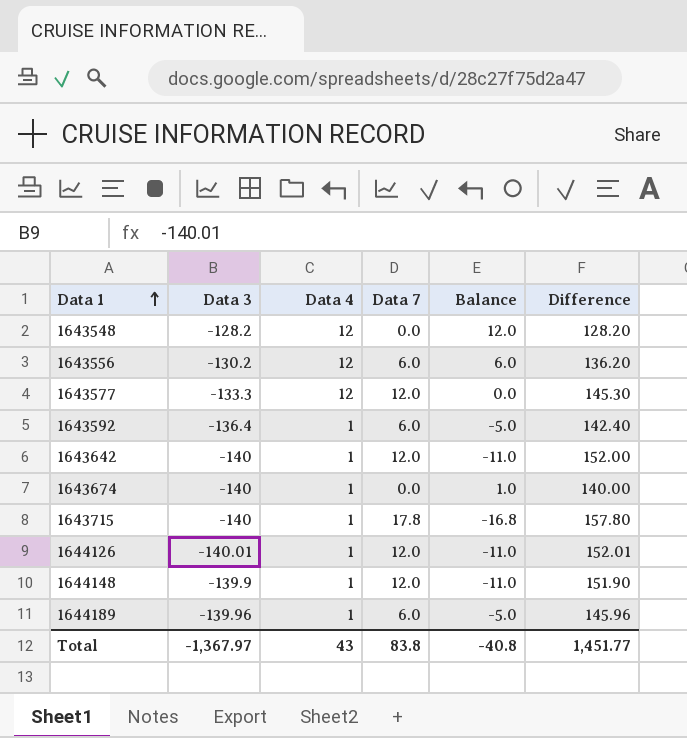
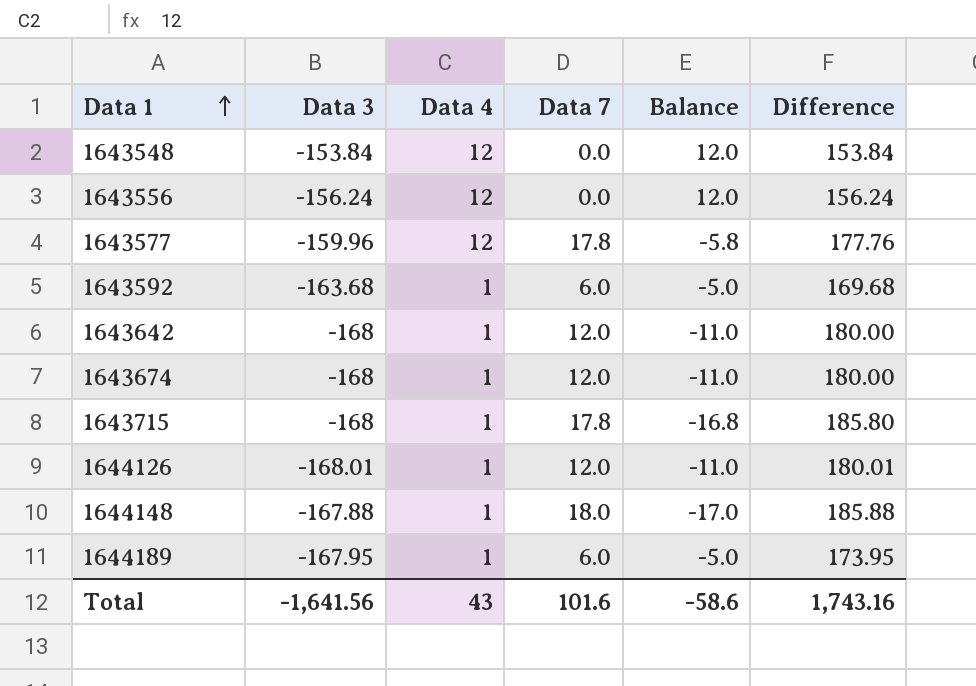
1643548 | Data 3: -128.2 -> -153.84
1643548 | Difference: 128.20 -> 153.84
1643556 | Data 3: -130.2 -> -156.24
1643556 | Data 7: 6.0 -> 0.0
1643556 | Balance: 6.0 -> 12.0
1643556 | Difference: 136.20 -> 156.24
1643577 | Data 3: -133.3 -> -159.96
1643577 | Data 7: 12.0 -> 17.8
1643577 | Balance: 0.0 -> -5.8
1643577 | Difference: 145.30 -> 177.76
1643592 | Data 3: -136.4 -> -163.68
1643592 | Difference: 142.40 -> 169.68
1643642 | Data 3: -140 -> -168
1643642 | Difference: 152.00 -> 180.00
1643674 | Data 3: -140 -> -168
1643674 | Data 7: 0.0 -> 12.0
1643674 | Balance: 1.0 -> -11.0
1643674 | Difference: 140.00 -> 180.00
1643715 | Data 3: -140 -> -168
1643715 | Difference: 157.80 -> 185.80
1644126 | Data 3: -140.01 -> -168.01
1644126 | Difference: 152.01 -> 180.01
1644148 | Data 3: -139.9 -> -167.88
1644148 | Data 7: 12.0 -> 18.0
1644148 | Balance: -11.0 -> -17.0
1644148 | Difference: 151.90 -> 185.88
1644189 | Data 3: -139.96 -> -167.95
1644189 | Difference: 145.96 -> 173.95
Total | Data 3: -1,367.97 -> -1,641.56
Total | Data 7: 83.8 -> 101.6
Total | Balance: -40.8 -> -58.6
Total | Difference: 1,451.77 -> 1,743.16

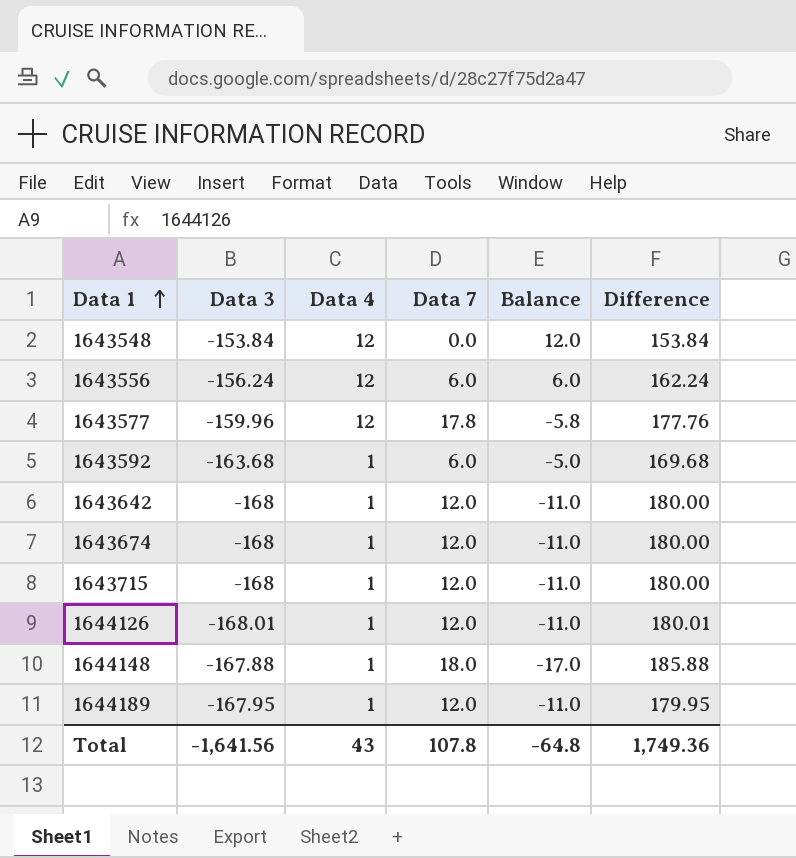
1643556 | Data 7: 0.0 -> 6.0
1643556 | Balance: 12.0 -> 6.0
1643556 | Difference: 156.24 -> 162.24
1643715 | Data 7: 17.8 -> 12.0
1643715 | Balance: -16.8 -> -11.0
1643715 | Difference: 185.80 -> 180.00
1644189 | Data 7: 6.0 -> 12.0
1644189 | Balance: -5.0 -> -11.0
1644189 | Difference: 173.95 -> 179.95
Total | Data 7: 101.6 -> 107.8
Total | Balance: -58.6 -> -64.8
Total | Difference: 1,743.16 -> 1,749.36

